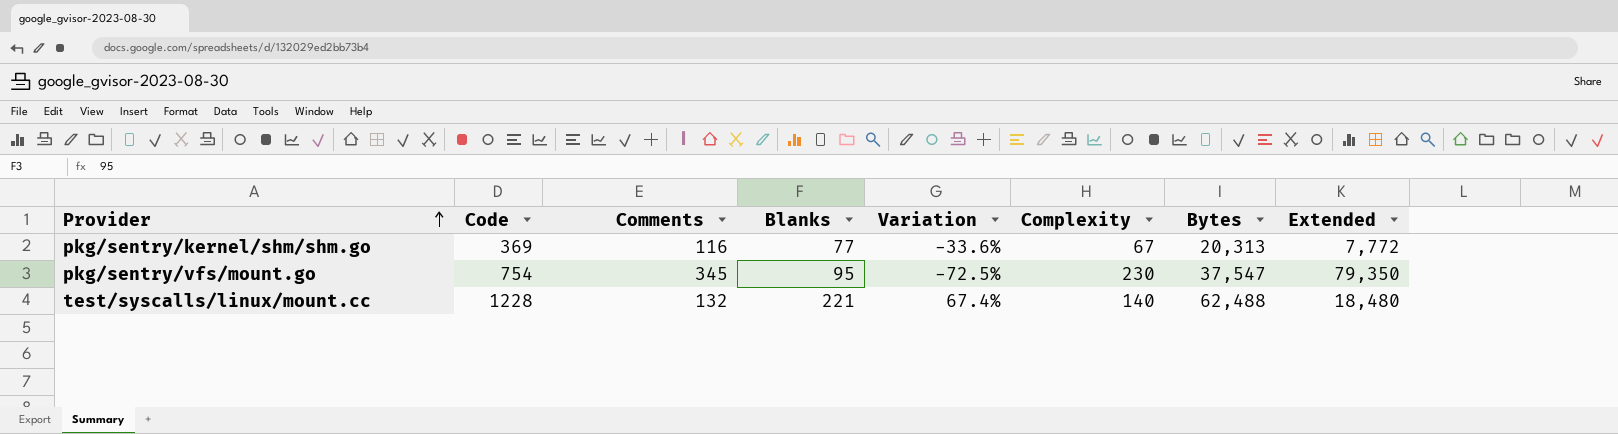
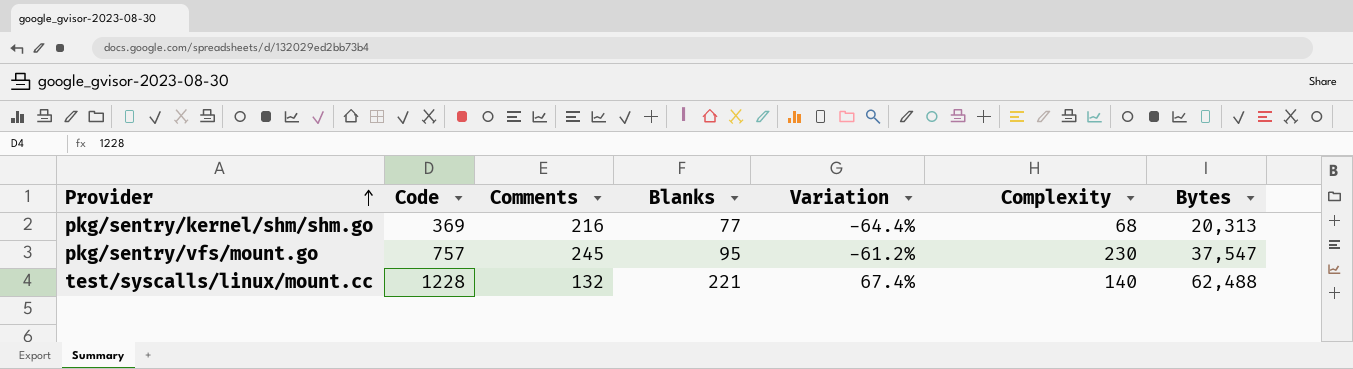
column Extended | formula: [Comments] * [Complexity] -> none
pkg/sentry/kernel/shm/shm.go | Comments: 116 -> 216
pkg/sentry/kernel/shm/shm.go | Variation: -33.6% -> -64.4%
pkg/sentry/kernel/shm/shm.go | Complexity: 67 -> 68
pkg/sentry/vfs/mount.go | Code: 754 -> 757
pkg/sentry/vfs/mount.go | Comments: 345 -> 245
pkg/sentry/vfs/mount.go | Variation: -72.5% -> -61.2%

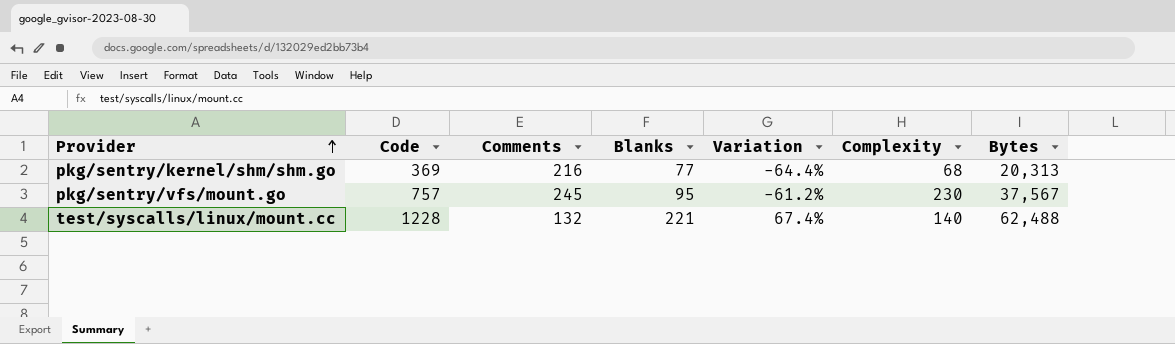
pkg/sentry/vfs/mount.go | Bytes: 37,547 -> 37,567

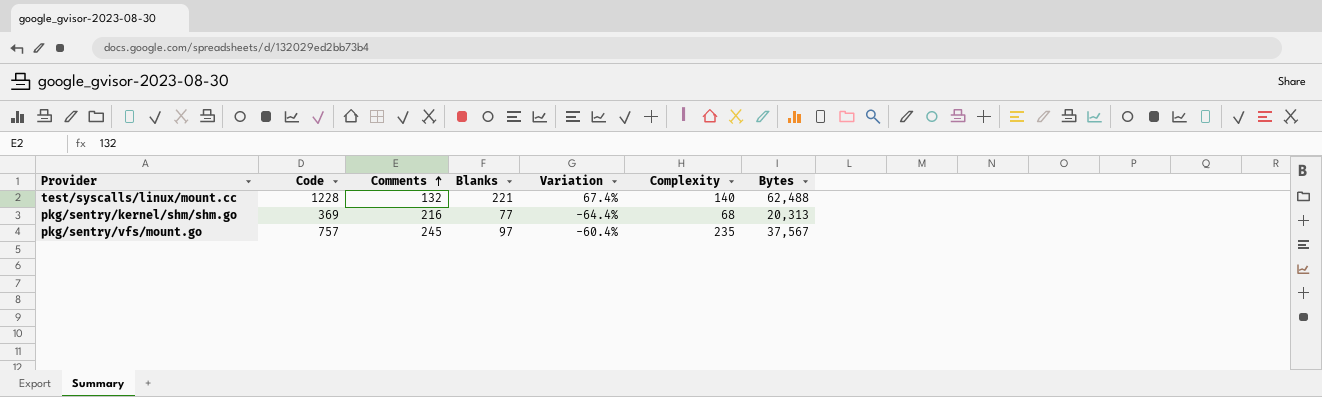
row order: Provider ascending -> Comments ascending
pkg/sentry/vfs/mount.go | Blanks: 95 -> 97
pkg/sentry/vfs/mount.go | Variation: -61.2% -> -60.4%
pkg/sentry/vfs/mount.go | Complexity: 230 -> 235

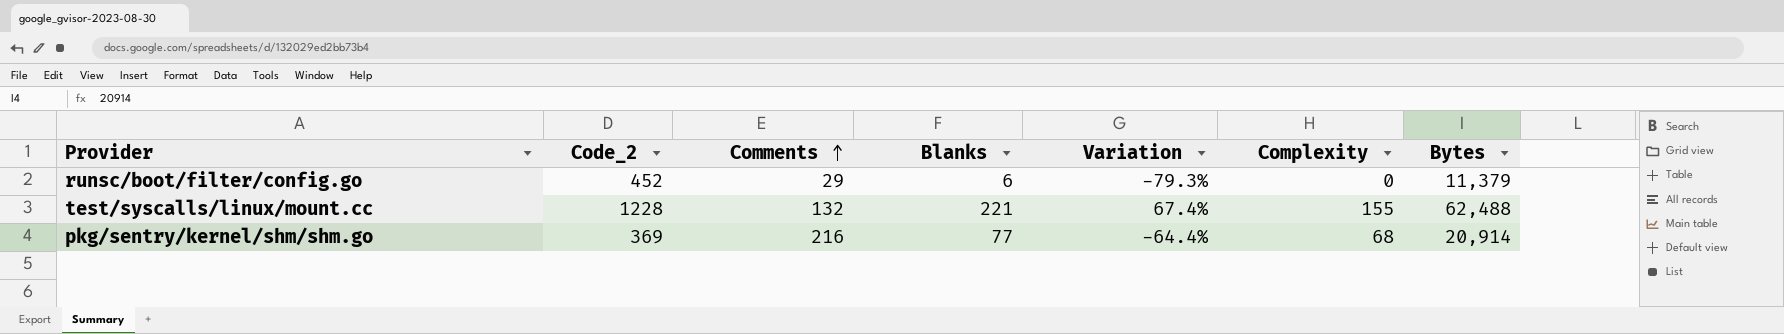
column name: Code -> Code_2
row pkg/sentry/vfs/mount.go: 757 | 245 | 97 | -60.4% | 235 | 37,567 -> none
row runsc/boot/filter/config.go: none -> 452 | 29 | 6 | -79.3% | 0 | 11,379
test/syscalls/linux/mount.cc | Complexity: 140 -> 155
pkg/sentry/kernel/shm/shm.go | Bytes: 20,313 -> 20,914

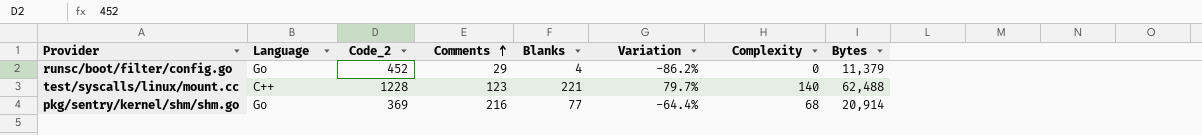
column Language | position: none -> 2
runsc/boot/filter/config.go | Blanks: 6 -> 4
runsc/boot/filter/config.go | Variation: -79.3% -> -86.2%
test/syscalls/linux/mount.cc | Comments: 132 -> 123
test/syscalls/linux/mount.cc | Variation: 67.4% -> 79.7%
test/syscalls/linux/mount.cc | Complexity: 155 -> 140

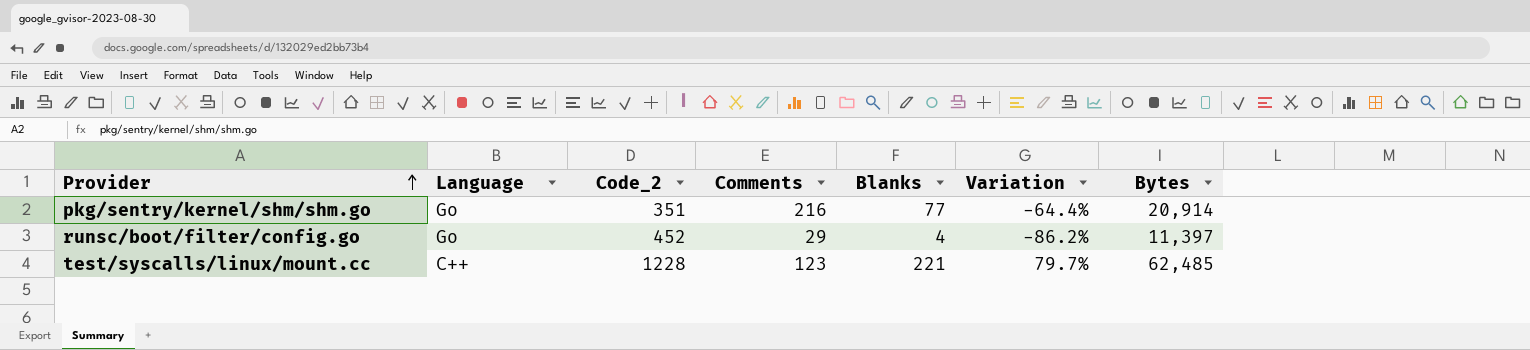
row order: Comments ascending -> Provider ascending
column Complexity | position: 7 -> none
pkg/sentry/kernel/shm/shm.go | Code_2: 369 -> 351
runsc/boot/filter/config.go | Bytes: 11,379 -> 11,397
test/syscalls/linux/mount.cc | Bytes: 62,488 -> 62,485

